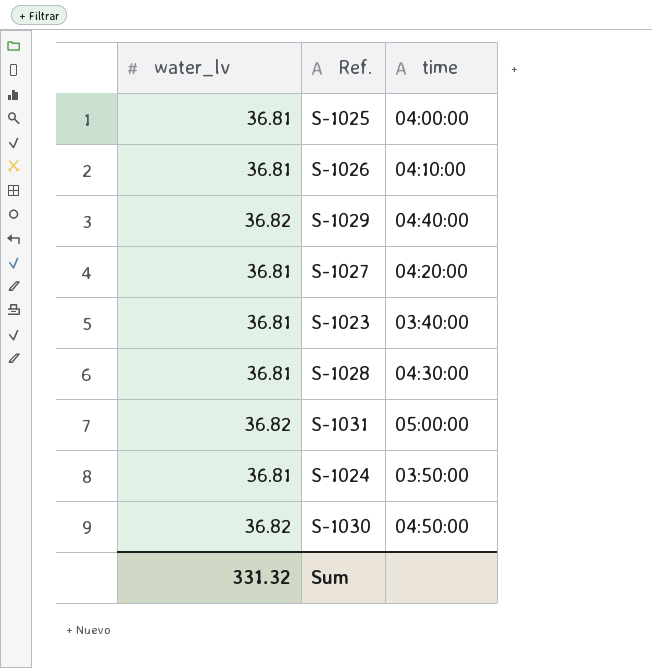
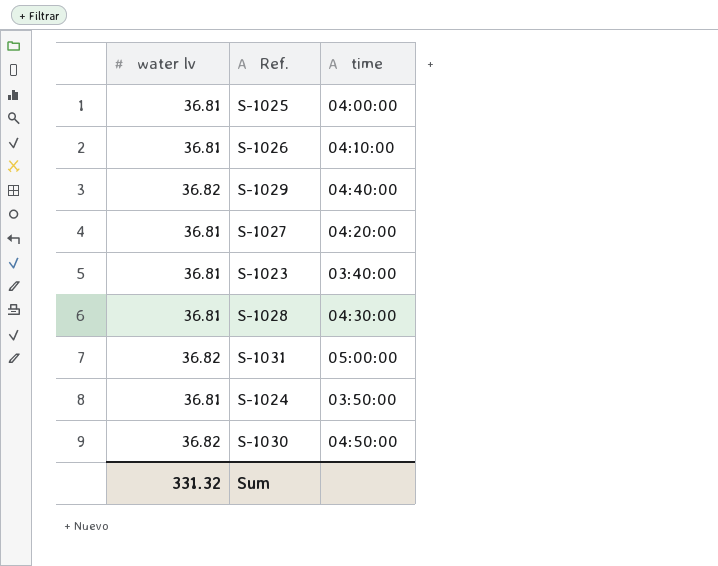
column name: water_lv -> water lv

